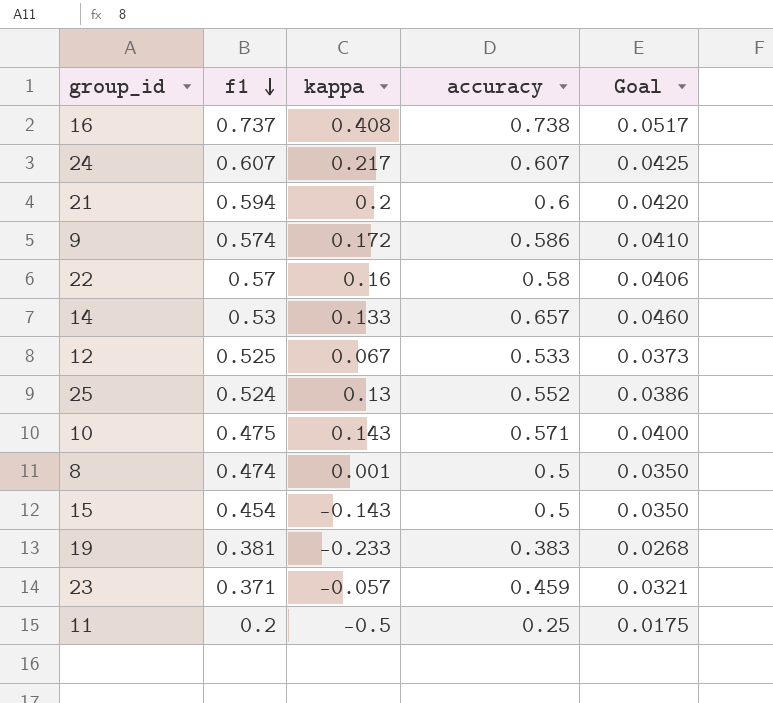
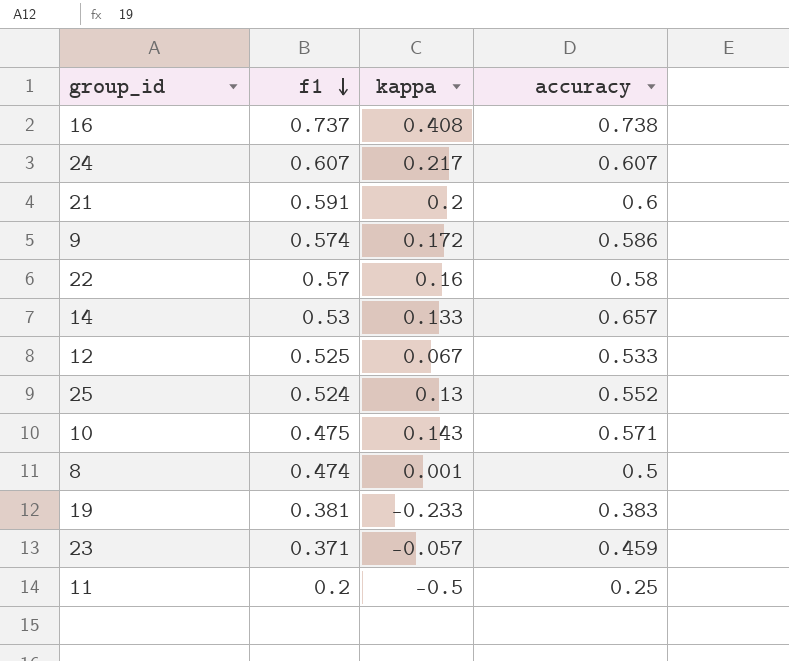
column Goal | formula: [accuracy] * 0.07 -> none
row 15: 0.454 | -0.143 | 0.5 | 0.0350 -> none
21 | f1: 0.594 -> 0.591

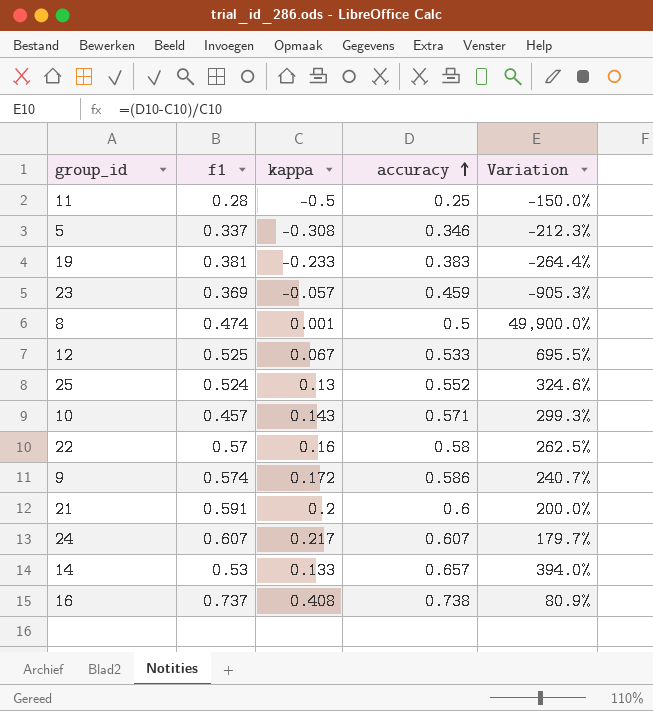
row order: f1 descending -> accuracy ascending
column Variation | formula: none -> ([accuracy] - [kappa]) / [kappa]
11 | f1: 0.2 -> 0.28
row 5: none -> 0.337 | -0.308 | 0.346 | -212.3%
23 | f1: 0.371 -> 0.369
10 | f1: 0.475 -> 0.457

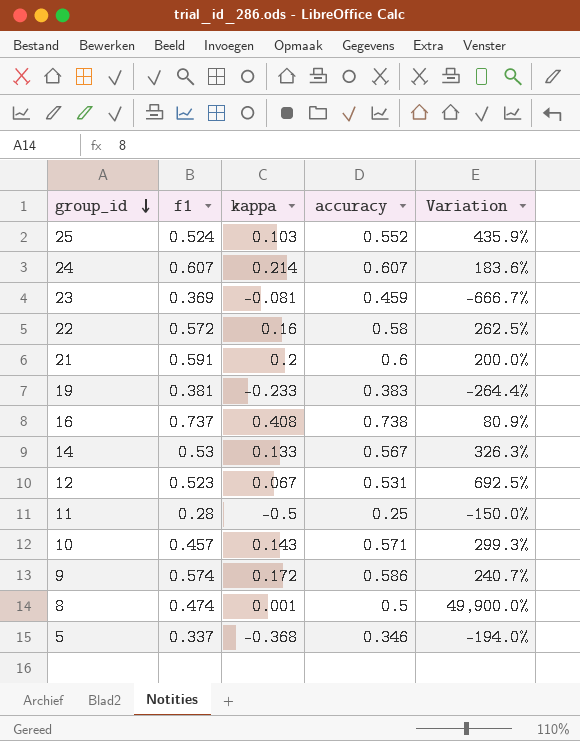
row order: accuracy ascending -> group_id descending
25 | kappa: 0.13 -> 0.103
25 | Variation: 324.6% -> 435.9%
24 | kappa: 0.217 -> 0.214
24 | Variation: 179.7% -> 183.6%
23 | kappa: -0.057 -> -0.081
23 | Variation: -905.3% -> -666.7%
22 | f1: 0.57 -> 0.572
14 | accuracy: 0.657 -> 0.567
14 | Variation: 394.0% -> 326.3%
12 | f1: 0.525 -> 0.523
12 | accuracy: 0.533 -> 0.531
12 | Variation: 695.5% -> 692.5%
5 | kappa: -0.308 -> -0.368
5 | Variation: -212.3% -> -194.0%

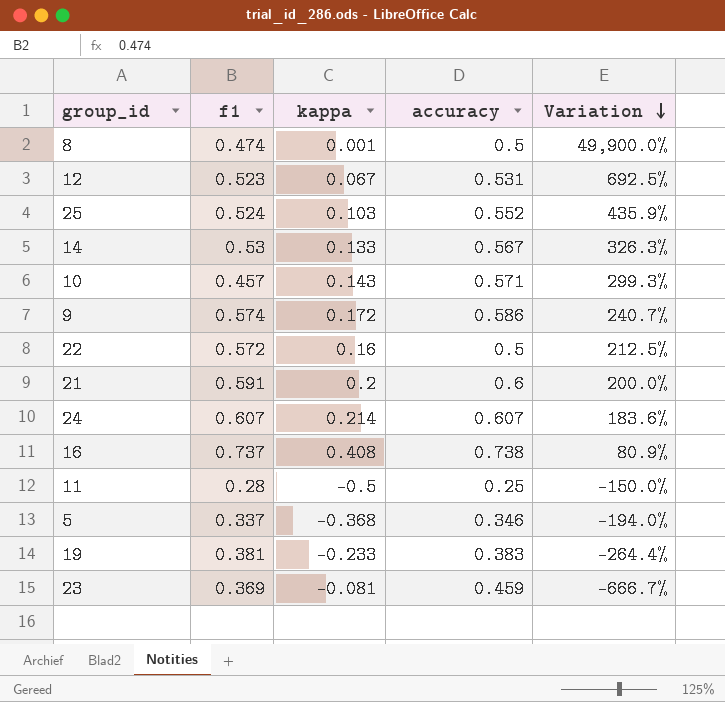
row order: group_id descending -> Variation descending
22 | accuracy: 0.58 -> 0.5
22 | Variation: 262.5% -> 212.5%

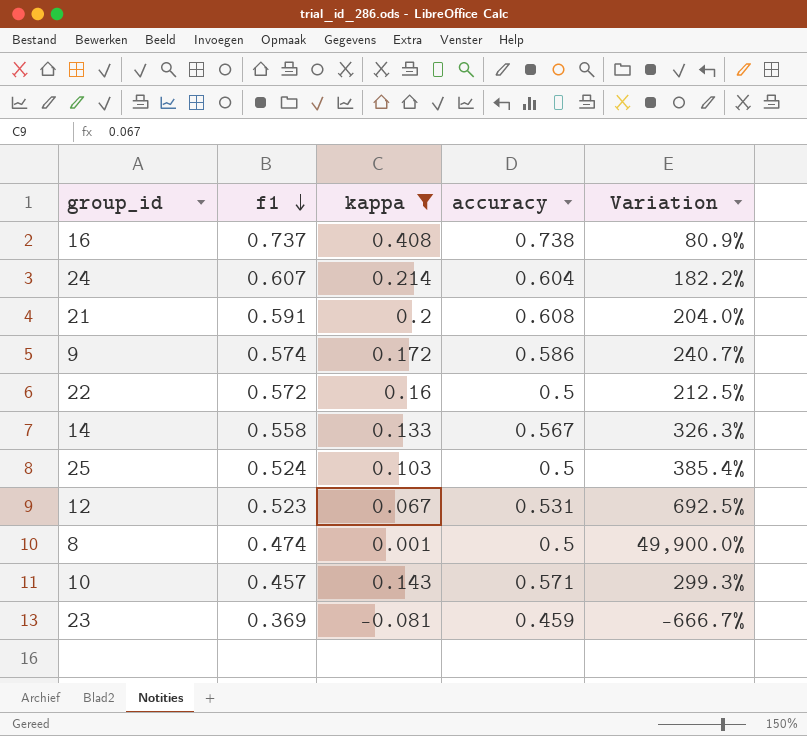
filter: none -> kappa >= -0.081
row order: Variation descending -> f1 descending
24 | accuracy: 0.607 -> 0.604
24 | Variation: 183.6% -> 182.2%
21 | accuracy: 0.6 -> 0.608
21 | Variation: 200.0% -> 204.0%
14 | f1: 0.53 -> 0.558
25 | accuracy: 0.552 -> 0.5
25 | Variation: 435.9% -> 385.4%

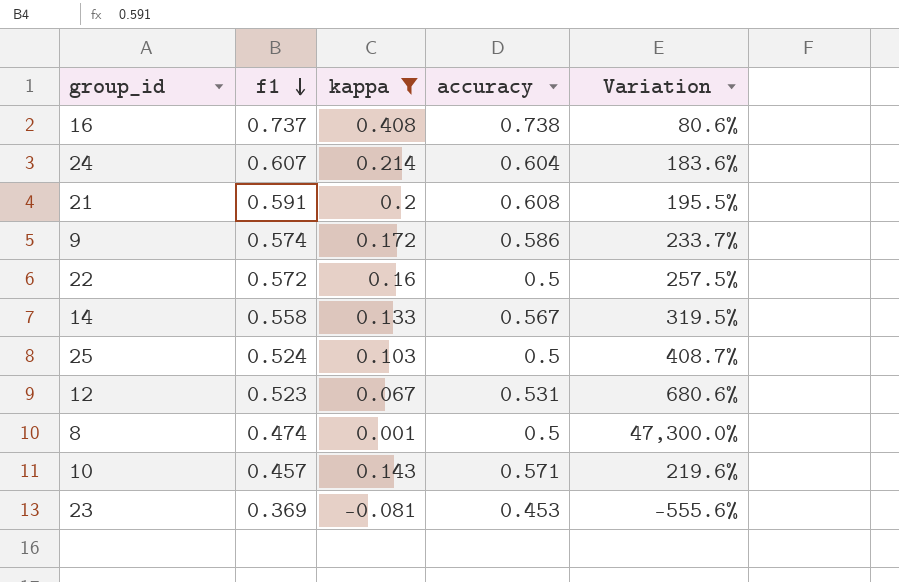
column Variation | formula: ([accuracy] - [kappa]) / [kappa] -> ([f1] - [kappa]) / [kappa]
23 | accuracy: 0.459 -> 0.453

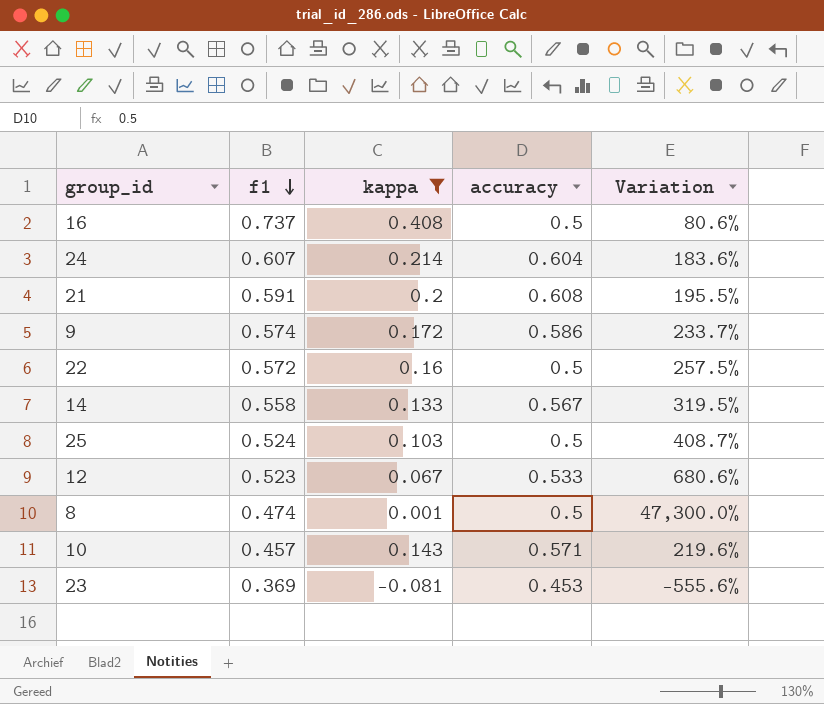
16 | accuracy: 0.738 -> 0.5
12 | accuracy: 0.531 -> 0.533

